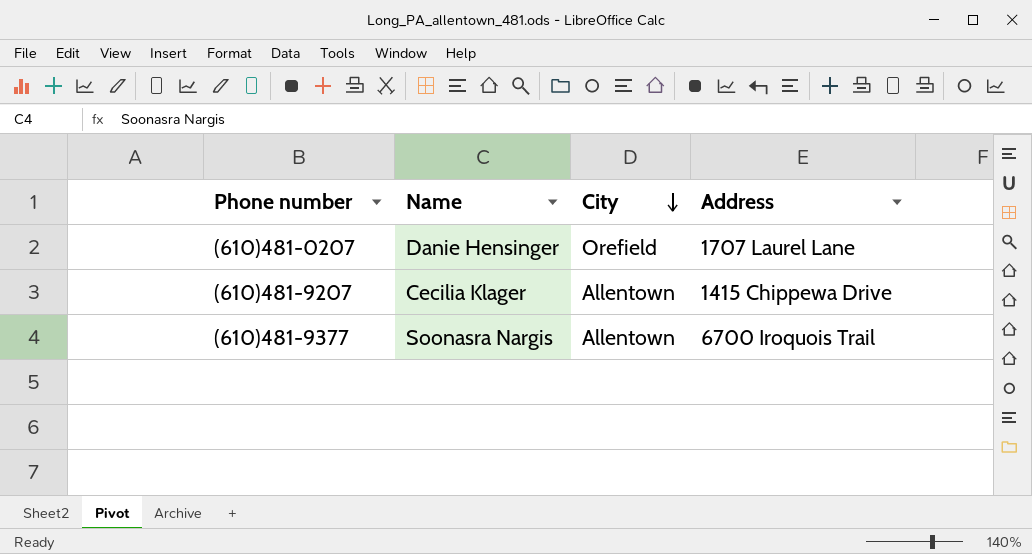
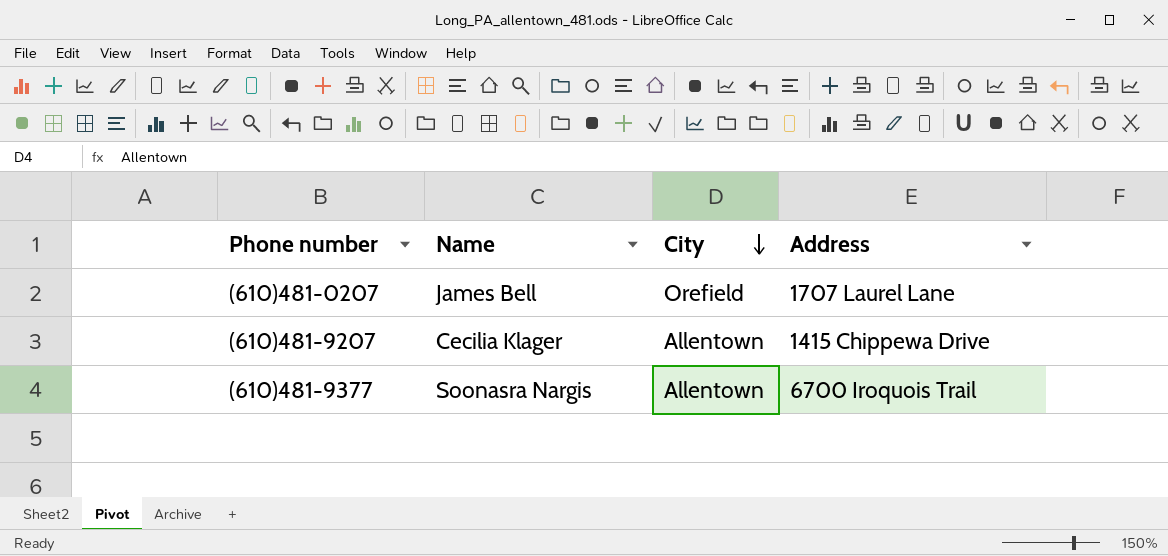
(610)481-0207 | Name: Danie Hensinger -> James Bell

